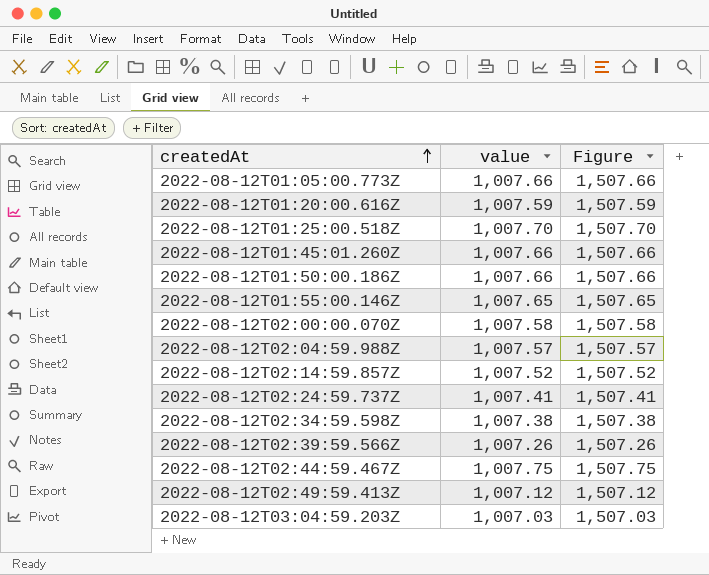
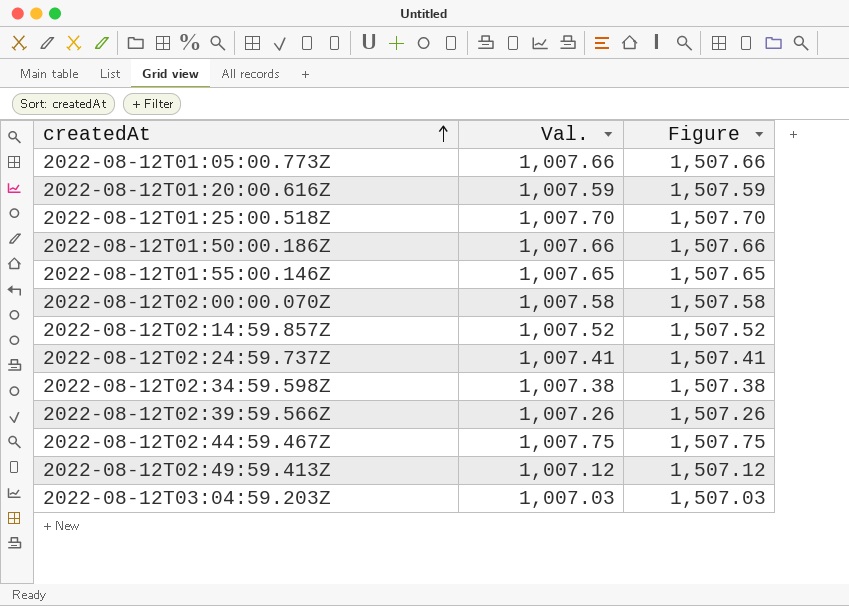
column name: value -> Val.
row 2022-08-12T01:45:01.260Z: 1,007.66 | 1,507.66 -> none
row 2022-08-12T02:04:59.988Z: 1,007.57 | 1,507.57 -> none

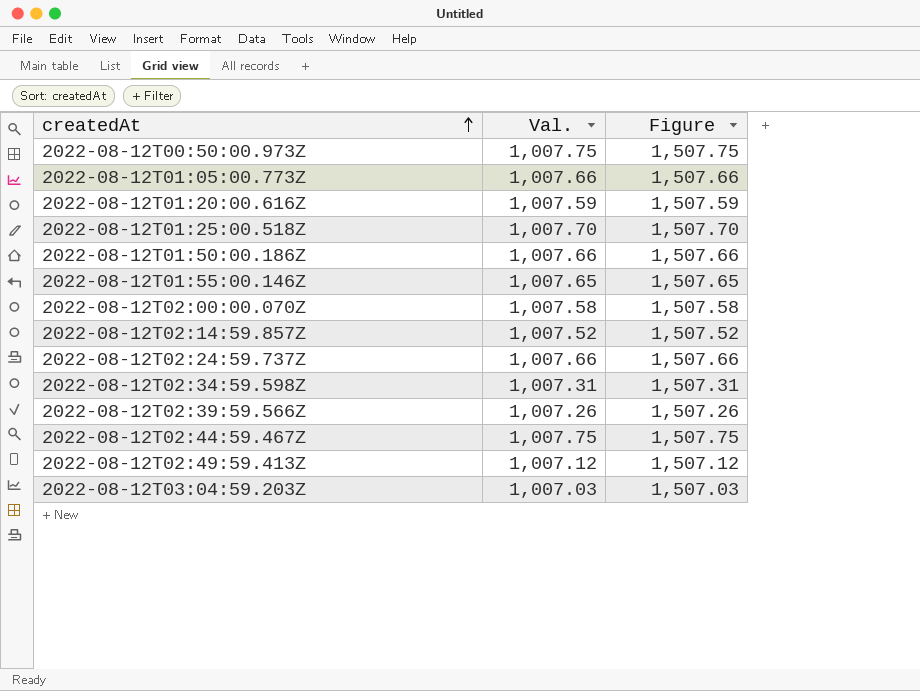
row 2022-08-12T00:50:00.973Z: none -> 1,007.75 | 1,507.75
2022-08-12T02:24:59.737Z | Val.: 1,007.41 -> 1,007.66
2022-08-12T02:24:59.737Z | Figure: 1,507.41 -> 1,507.66
2022-08-12T02:34:59.598Z | Val.: 1,007.38 -> 1,007.31
2022-08-12T02:34:59.598Z | Figure: 1,507.38 -> 1,507.31

